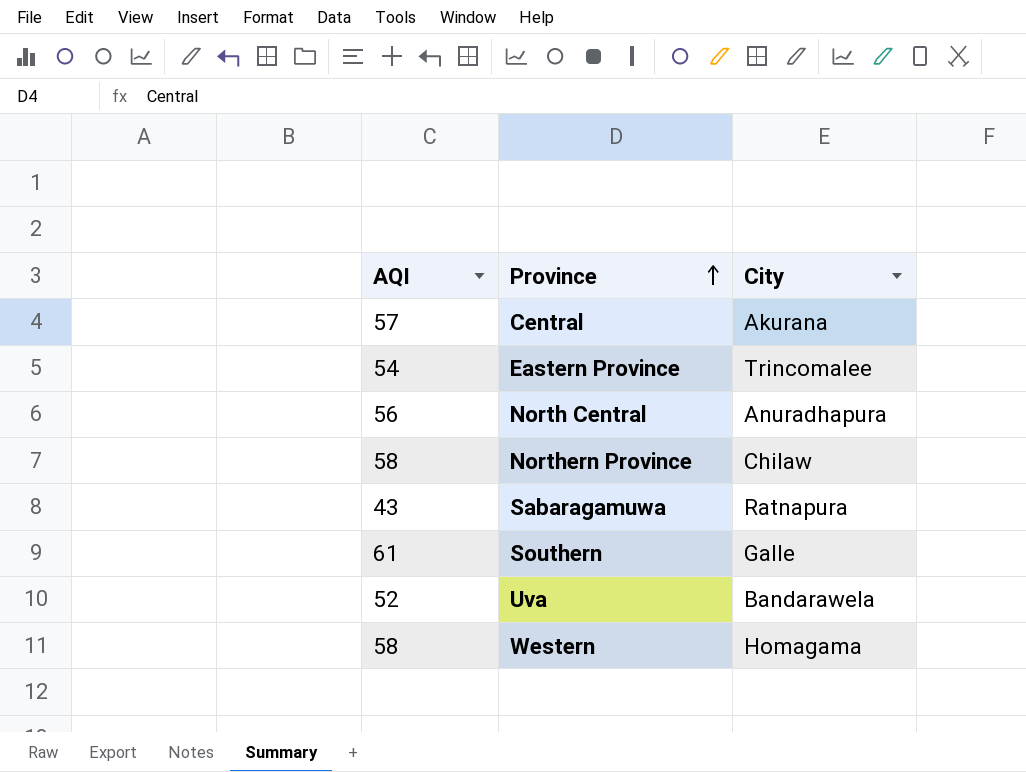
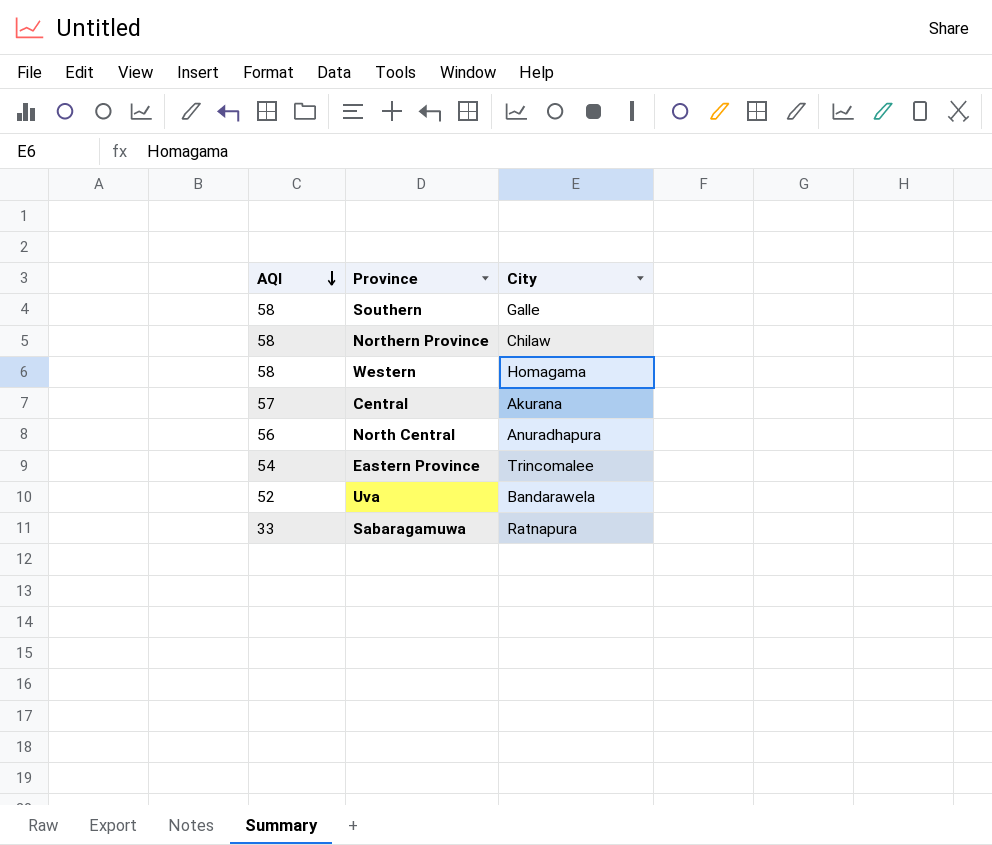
row order: Province ascending -> AQI descending
Southern | AQI: 61 -> 58
Sabaragamuwa | AQI: 43 -> 33

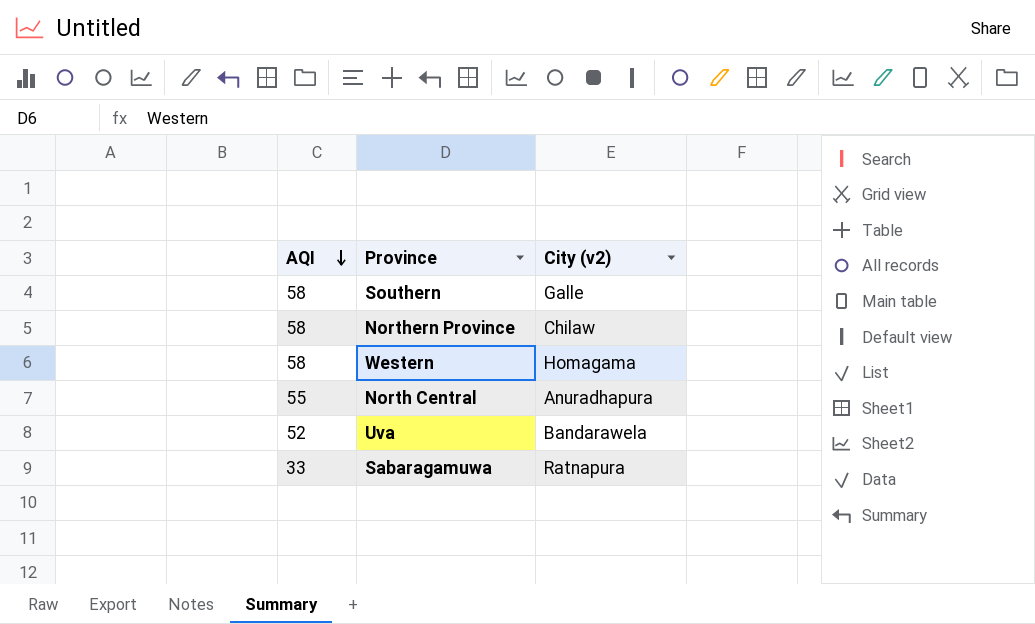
column name: City -> City (v2)
row Central: 57 | Akurana -> none
row Eastern Province: 54 | Trincomalee -> none
North Central | AQI: 56 -> 55

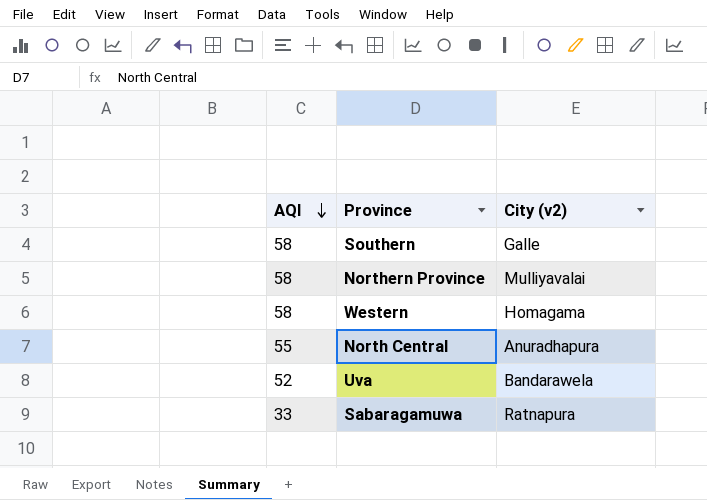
Northern Province | City (v2): Chilaw -> Mulliyavalai

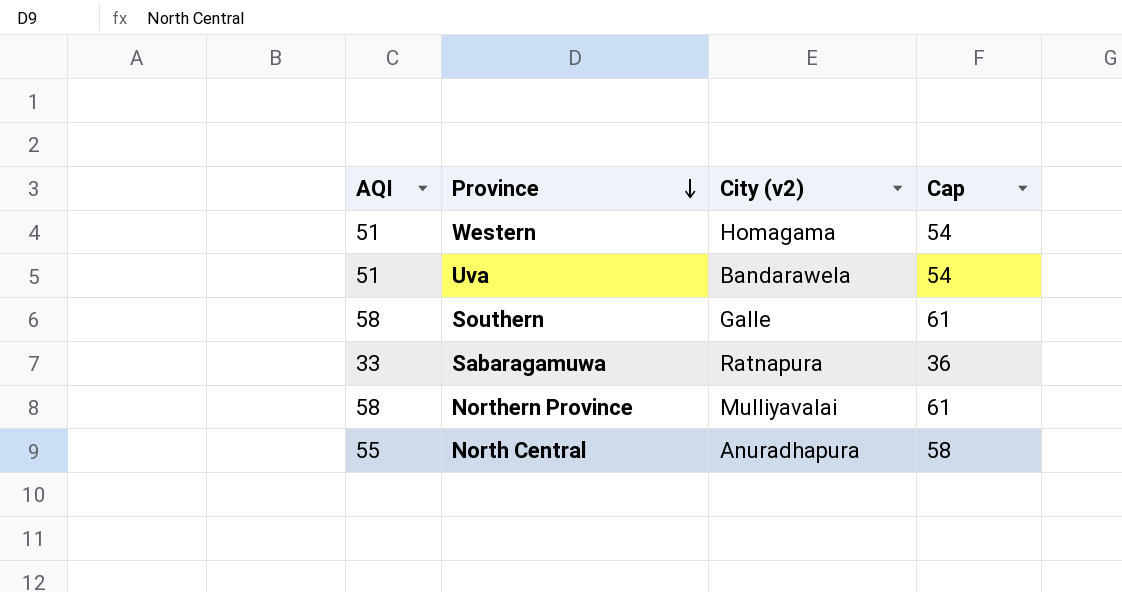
row order: AQI descending -> Province descending
column Cap | formula: none -> [AQI] + 3
Western | AQI: 58 -> 51
Uva | AQI: 52 -> 51

